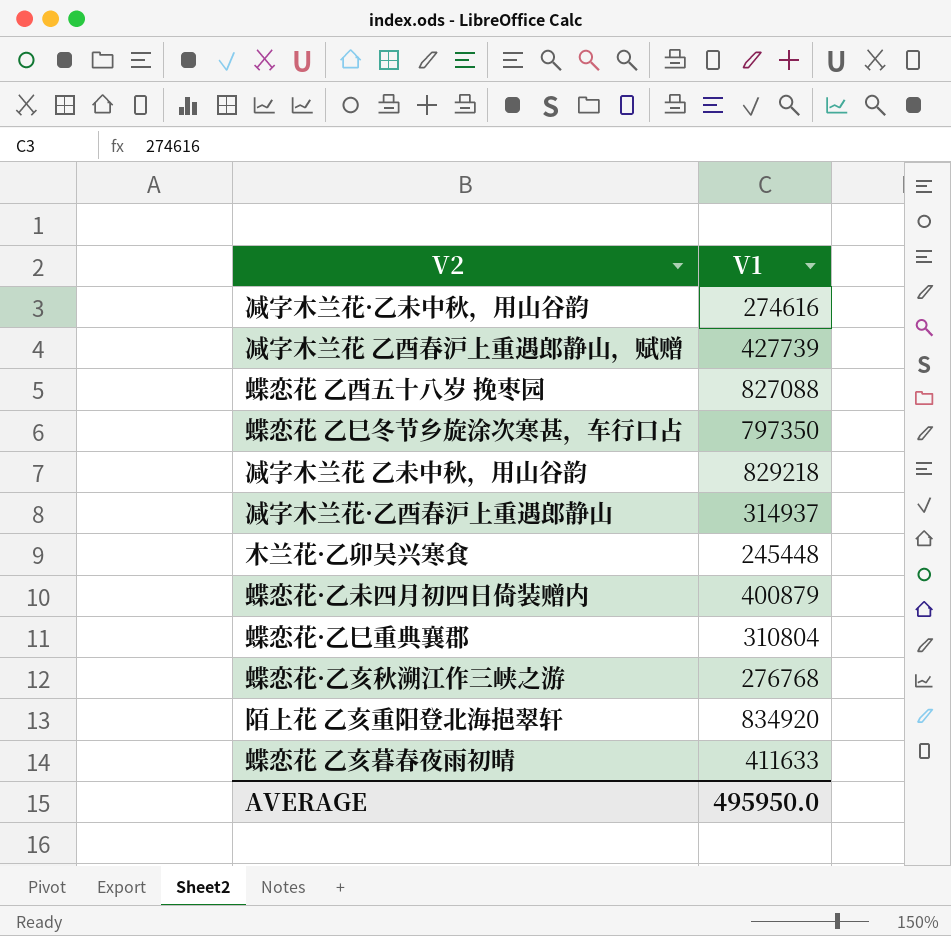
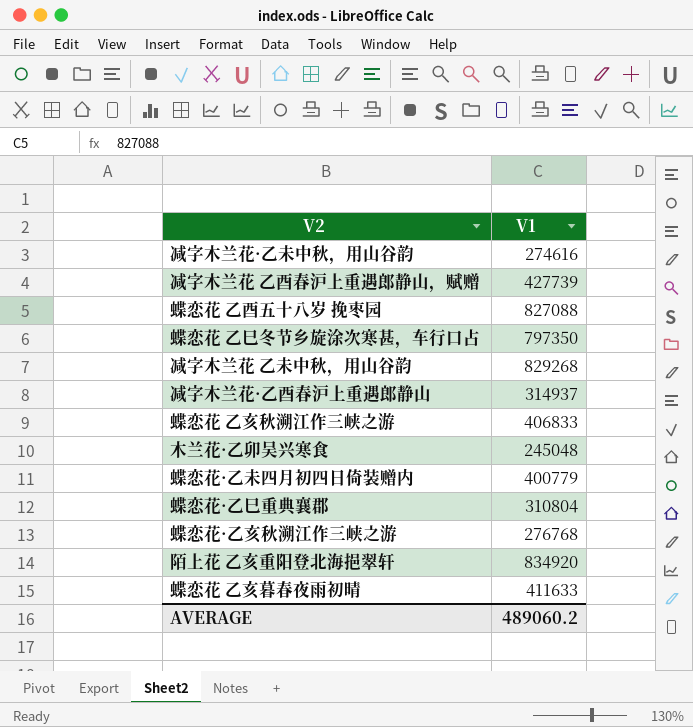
减字木兰花 乙未中秋，用山谷韵 | V1: 829218 -> 829268
row 蝶恋花 乙亥秋溯江作三峡之游: none -> 406833
木兰花·乙卯吴兴寒食 | V1: 245448 -> 245048
蝶恋花·乙未四月初四日倚装赠内 | V1: 400879 -> 400779
AVERAGE | V1: 495950.0 -> 489060.2

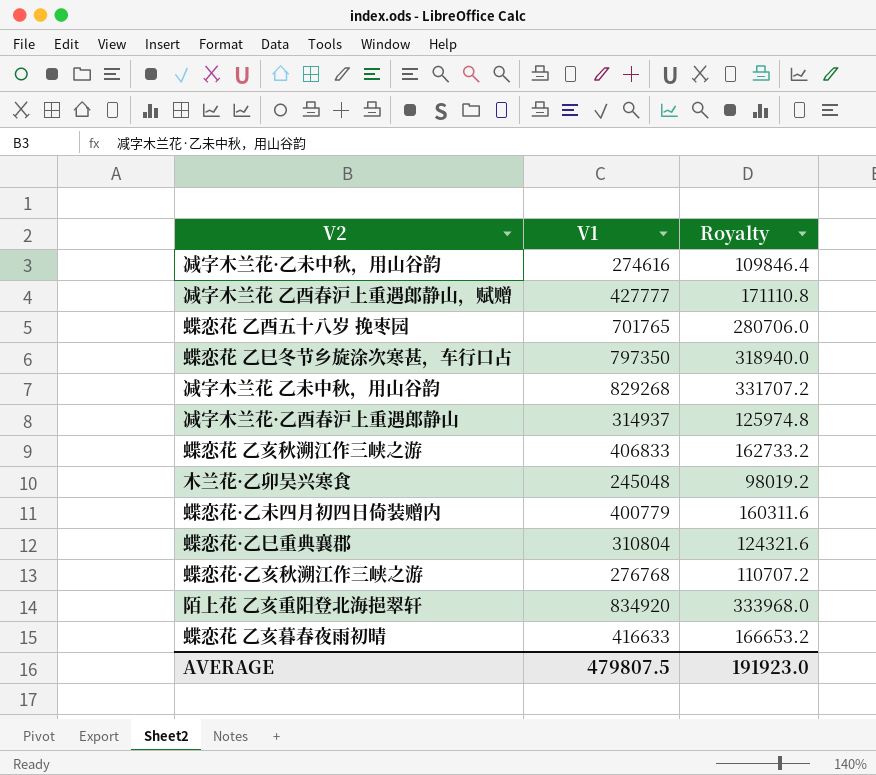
column Royalty | formula: none -> [V1] * 0.4
减字木兰花 乙酉春沪上重遇郎静山，赋赠 | V1: 427739 -> 427777
蝶恋花 乙酉五十八岁 挽枣园 | V1: 827088 -> 701765
蝶恋花 乙亥暮春夜雨初晴 | V1: 411633 -> 416633
AVERAGE | V1: 489060.2 -> 479807.5

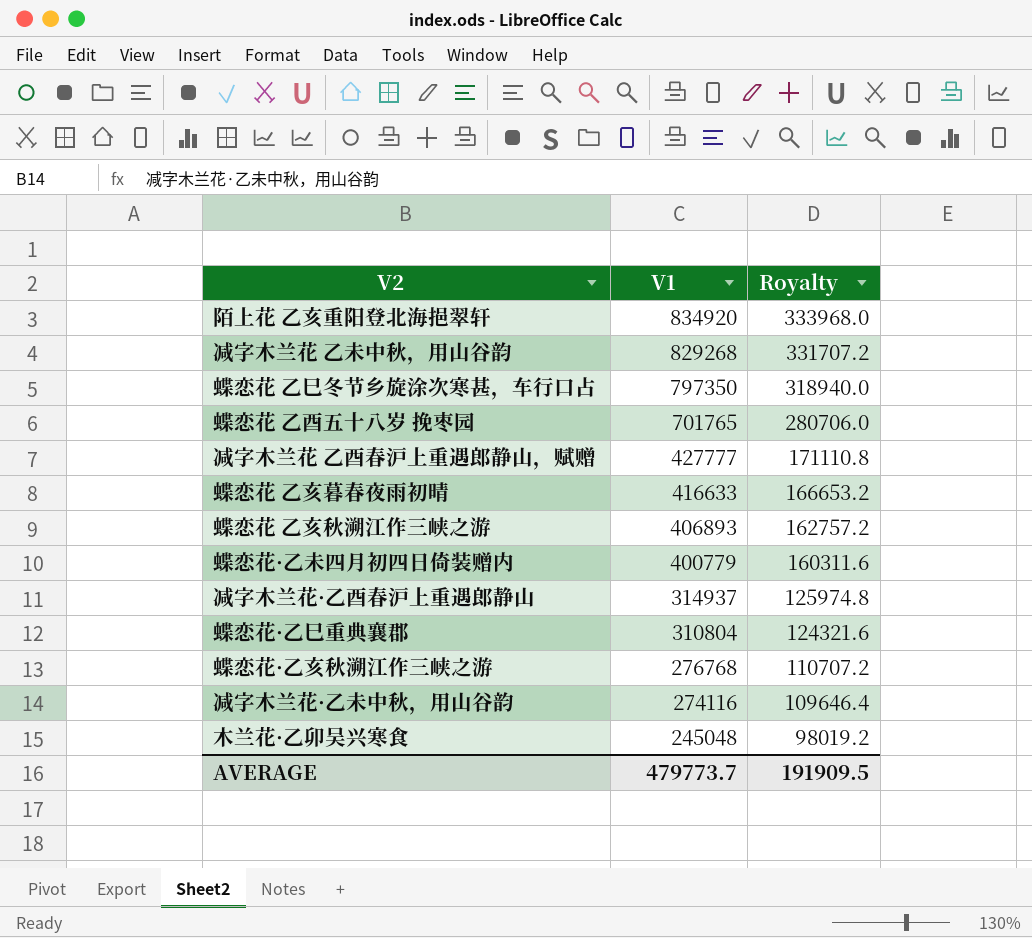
row order: none -> V1 descending
蝶恋花 乙亥秋溯江作三峡之游 | V1: 406833 -> 406893
蝶恋花 乙亥秋溯江作三峡之游 | Royalty: 162733.2 -> 162757.2
减字木兰花·乙未中秋，用山谷韵 | V1: 274616 -> 274116
减字木兰花·乙未中秋，用山谷韵 | Royalty: 109846.4 -> 109646.4
AVERAGE | V1: 479807.5 -> 479773.7
AVERAGE | Royalty: 191923.0 -> 191909.5

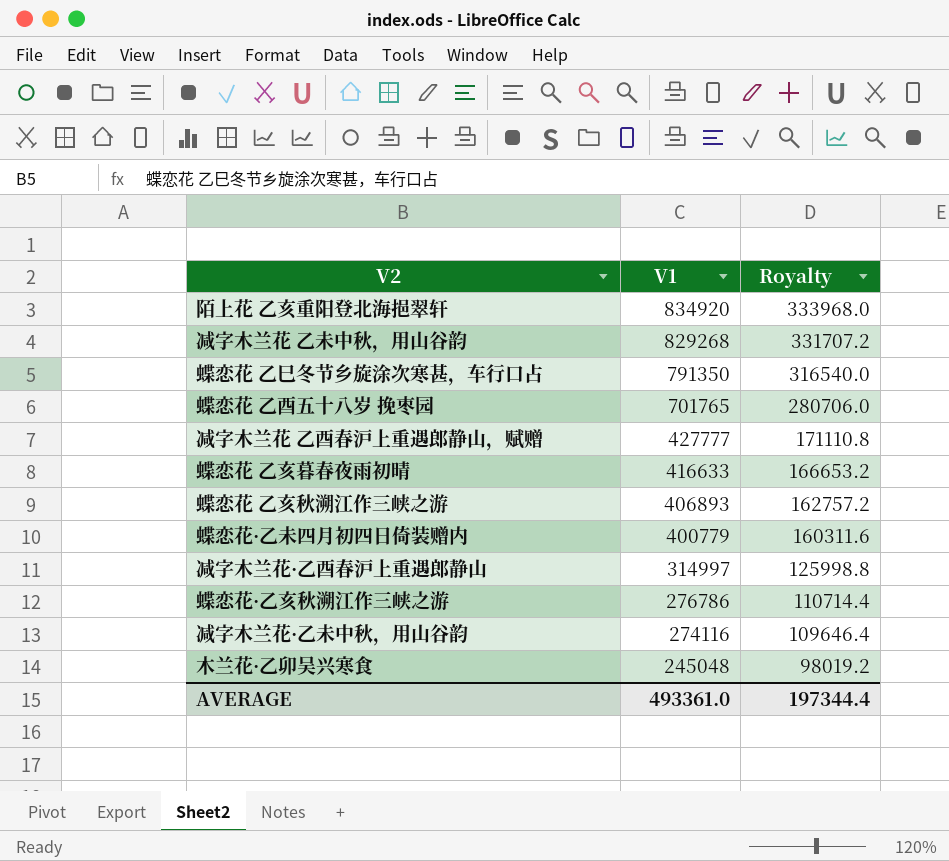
row 蝶恋花·乙巳重典襄郡: 310804 | 124321.6 -> none
蝶恋花 乙巳冬节乡旋涂次寒甚，车行口占 | V1: 797350 -> 791350
蝶恋花 乙巳冬节乡旋涂次寒甚，车行口占 | Royalty: 318940.0 -> 316540.0
减字木兰花·乙酉春沪上重遇郎静山 | V1: 314937 -> 314997
减字木兰花·乙酉春沪上重遇郎静山 | Royalty: 125974.8 -> 125998.8
蝶恋花·乙亥秋溯江作三峡之游 | V1: 276768 -> 276786
蝶恋花·乙亥秋溯江作三峡之游 | Royalty: 110707.2 -> 110714.4
AVERAGE | V1: 479773.7 -> 493361.0
AVERAGE | Royalty: 191909.5 -> 197344.4

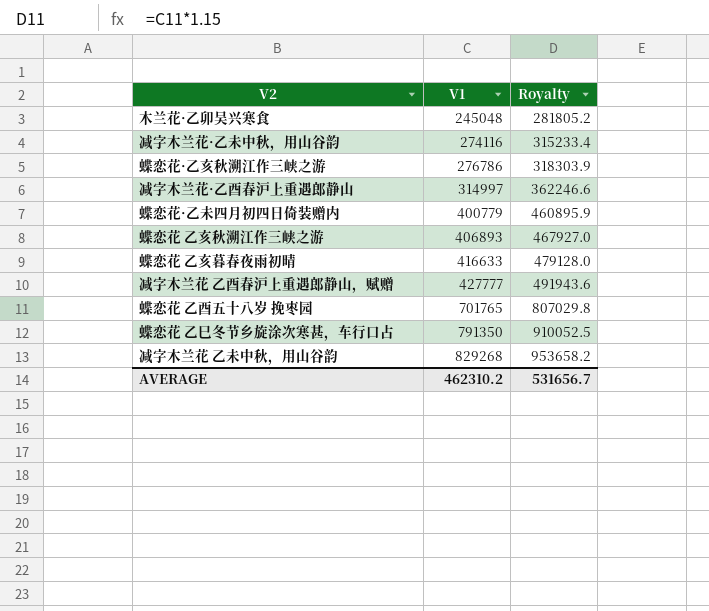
row order: V1 descending -> V1 ascending
column Royalty | formula: [V1] * 0.4 -> [V1] * 1.15
row 陌上花 乙亥重阳登北海挹翠轩: 834920 | 333968.0 -> none
AVERAGE | V1: 493361.0 -> 462310.2
AVERAGE | Royalty: 197344.4 -> 531656.7

